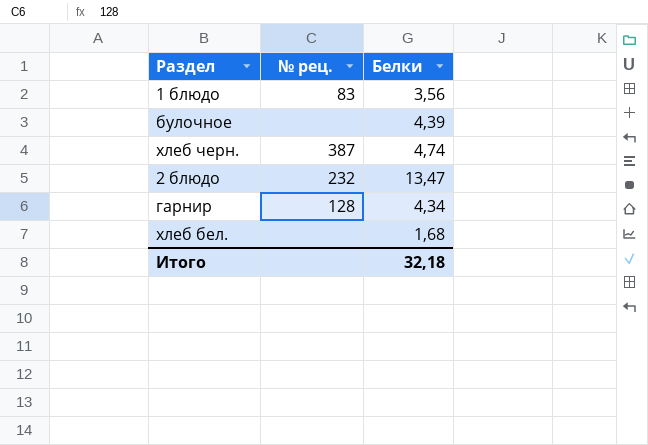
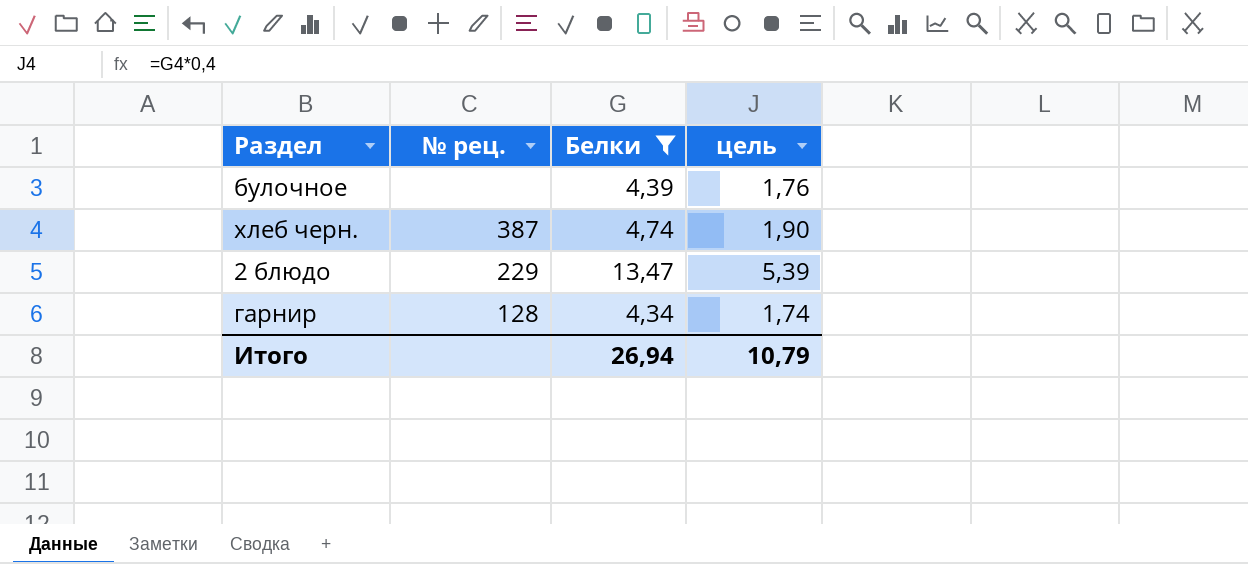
filter: none -> Белки >= 4,34
column цель | formula: none -> [Белки] * 0,4
2 блюдо | № рец.: 232 -> 229
Итого | Белки: 32,18 -> 26,94

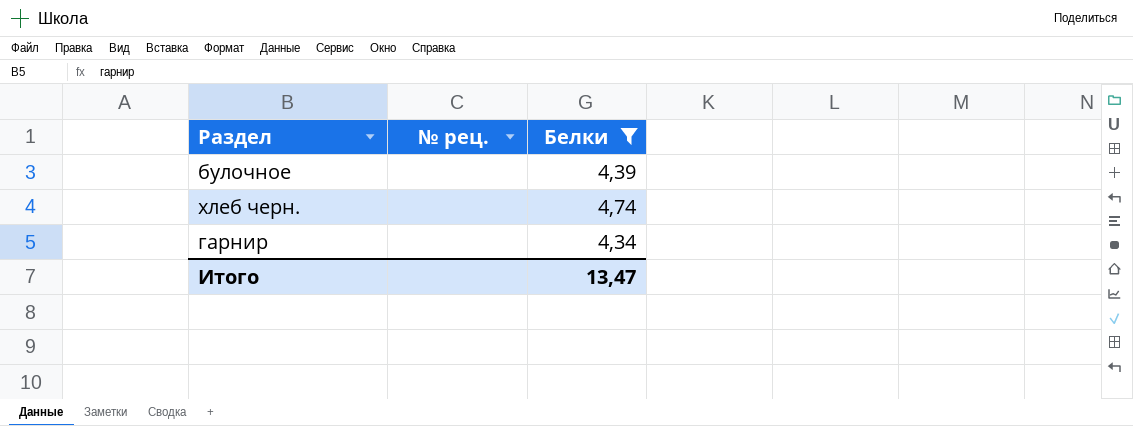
column цель | formula: [Белки] * 0,4 -> none
row 2 блюдо: 229 | 13,47 | 5,39 -> none
хлеб черн. | № рец.: 387 -> none
гарнир | № рец.: 128 -> none
Итого | Белки: 26,94 -> 13,47

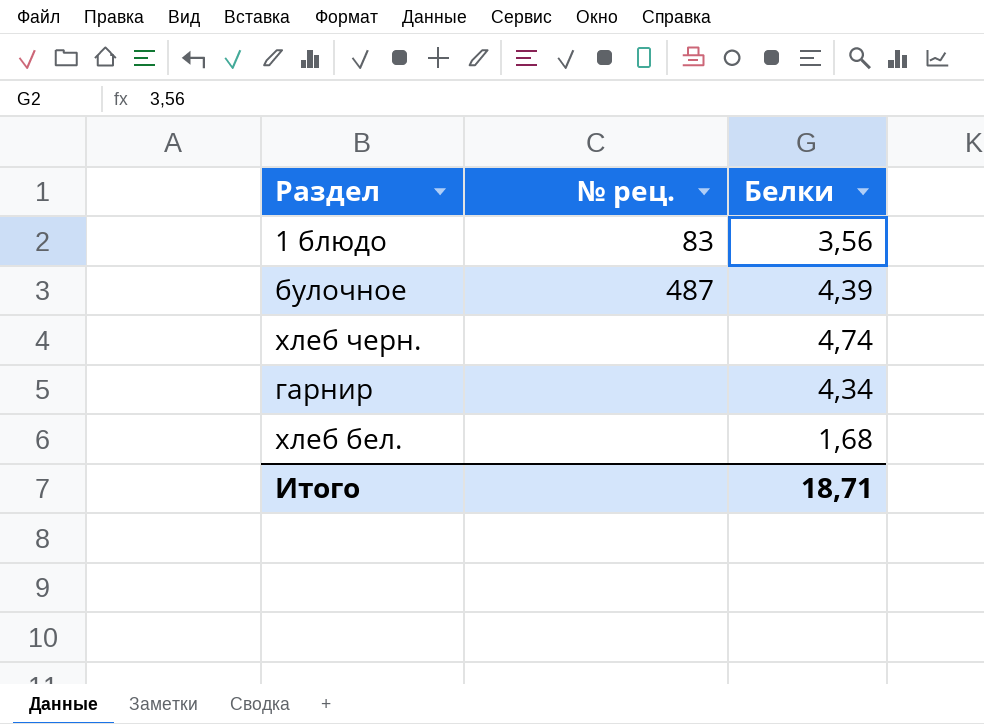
filter: Белки >= 4,34 -> none
булочное | № рец.: none -> 487
Итого | Белки: 13,47 -> 18,71

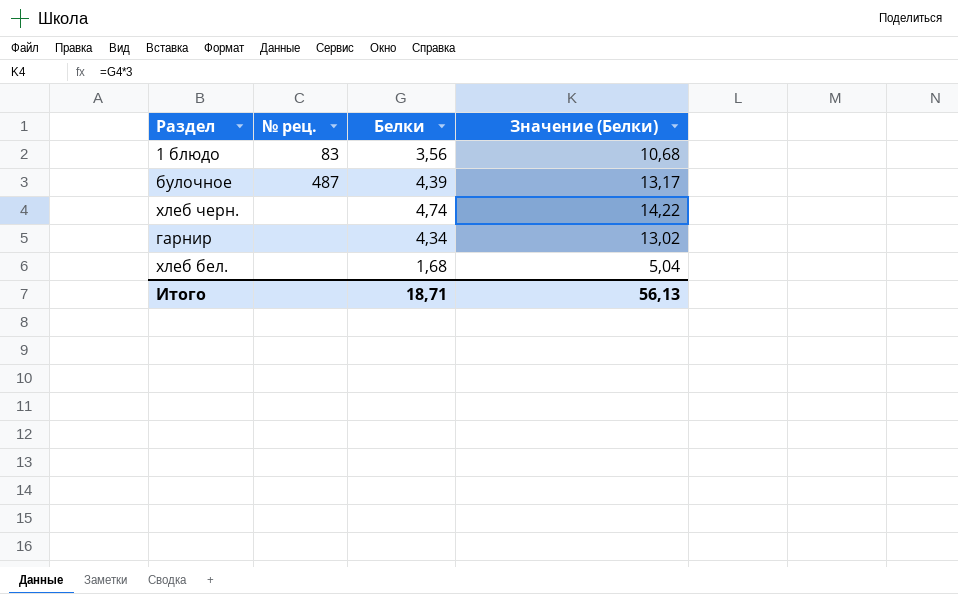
column Значение (Белки) | formula: none -> [Белки] * 3

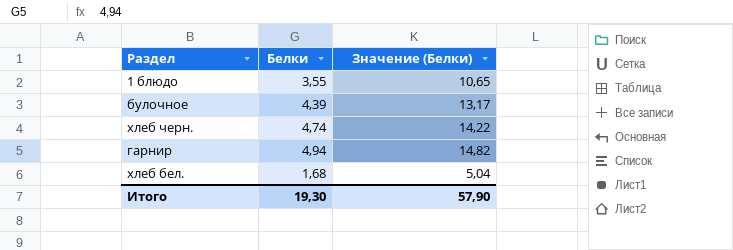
column № рец. | position: 2 -> none
1 блюдо | Белки: 3,56 -> 3,55
1 блюдо | Значение (Белки): 10,68 -> 10,65
гарнир | Белки: 4,34 -> 4,94
гарнир | Значение (Белки): 13,02 -> 14,82
Итого | Белки: 18,71 -> 19,30
Итого | Значение (Белки): 56,13 -> 57,90

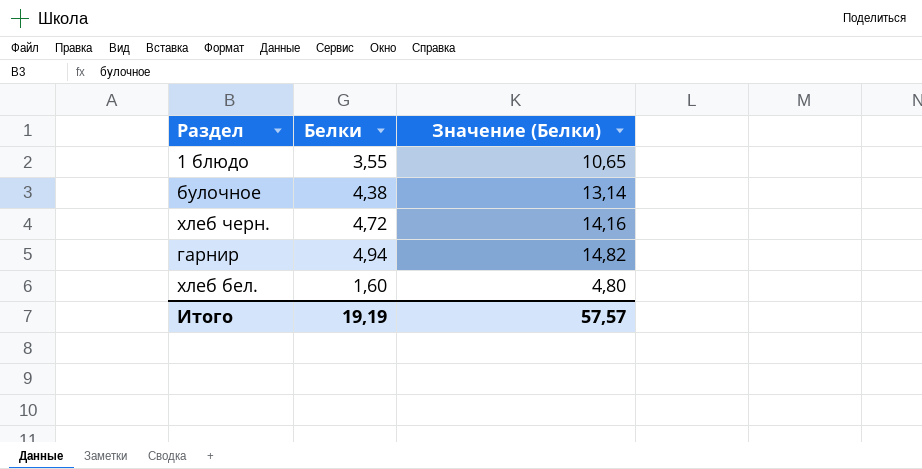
булочное | Белки: 4,39 -> 4,38
булочное | Значение (Белки): 13,17 -> 13,14
хлеб черн. | Белки: 4,74 -> 4,72
хлеб черн. | Значение (Белки): 14,22 -> 14,16
хлеб бел. | Белки: 1,68 -> 1,60
хлеб бел. | Значение (Белки): 5,04 -> 4,80
Итого | Белки: 19,30 -> 19,19
Итого | Значение (Белки): 57,90 -> 57,57

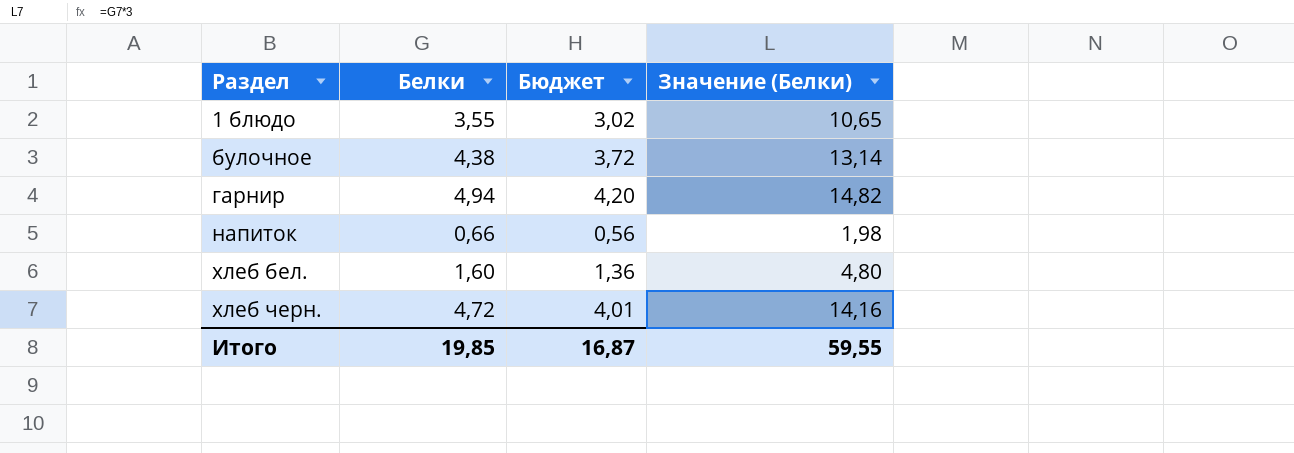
row order: none -> Раздел ascending
column Бюджет | formula: none -> [Белки] * 0,85
row напиток: none -> 0,66 | 0,56 | 1,98
Итого | Белки: 19,19 -> 19,85
Итого | Значение (Белки): 57,57 -> 59,55

